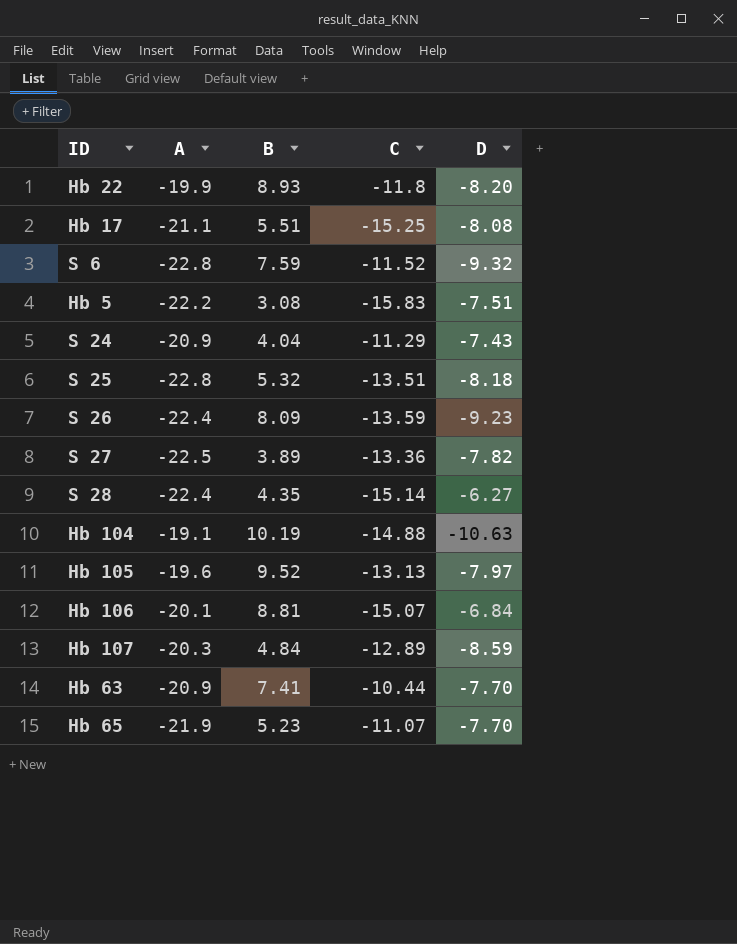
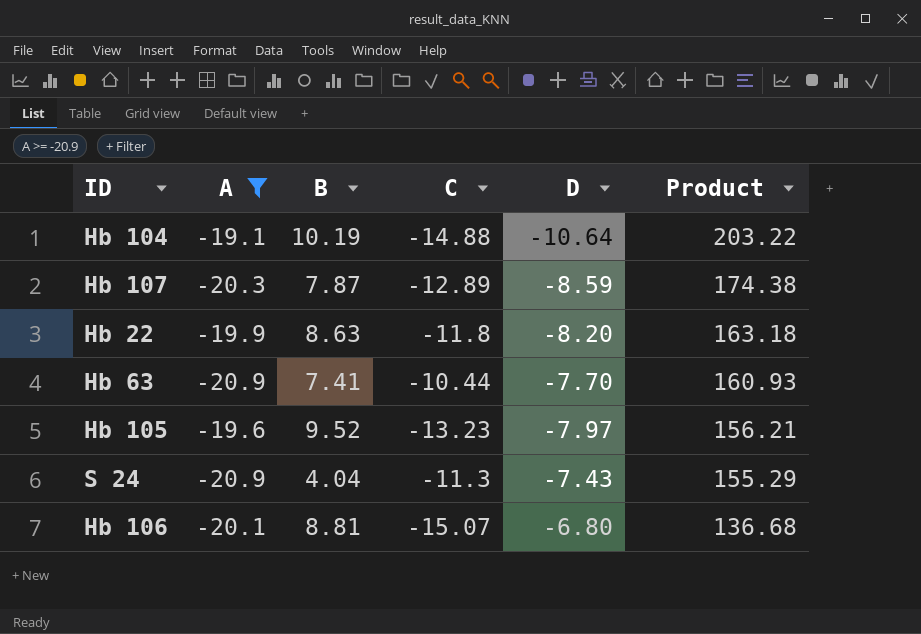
filter: none -> A >= -20.9
row order: none -> Product descending
column Product | formula: none -> [A] * [D]
Hb 104 | D: -10.63 -> -10.64
Hb 107 | B: 4.84 -> 7.87
Hb 22 | B: 8.93 -> 8.63
Hb 105 | C: -13.13 -> -13.23
S 24 | C: -11.29 -> -11.3
Hb 106 | D: -6.84 -> -6.80

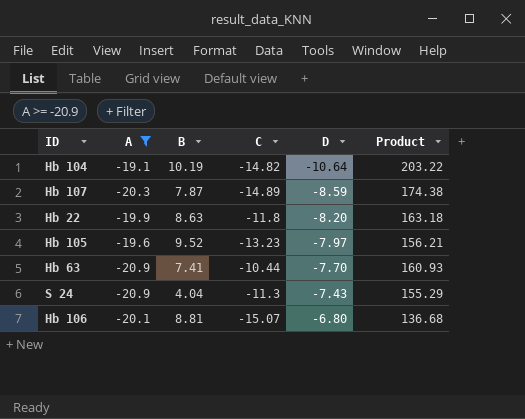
row order: Product descending -> D ascending
Hb 104 | C: -14.88 -> -14.82
Hb 107 | C: -12.89 -> -14.89

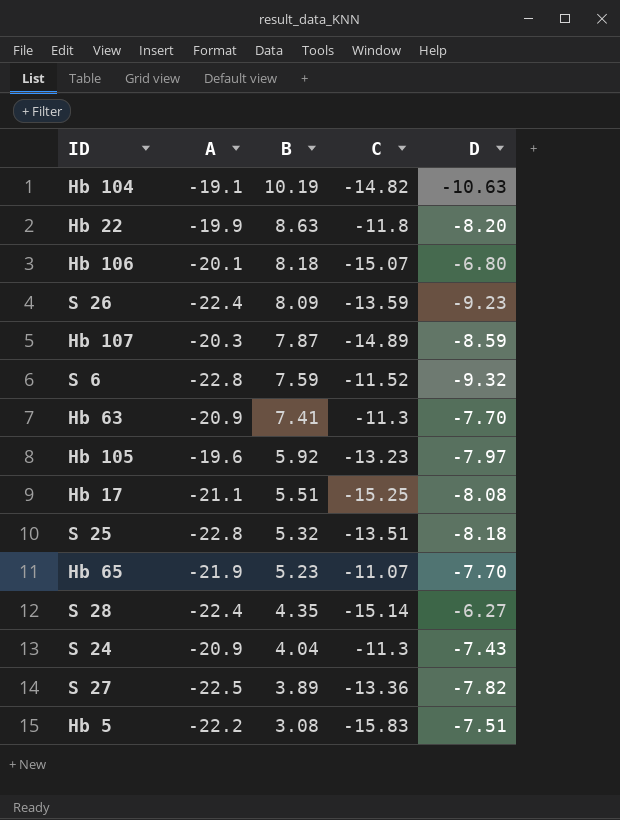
filter: A >= -20.9 -> none
row order: D ascending -> B descending
column Product | formula: [A] * [D] -> none
Hb 104 | D: -10.64 -> -10.63
Hb 106 | B: 8.81 -> 8.18
Hb 63 | C: -10.44 -> -11.3
Hb 105 | B: 9.52 -> 5.92

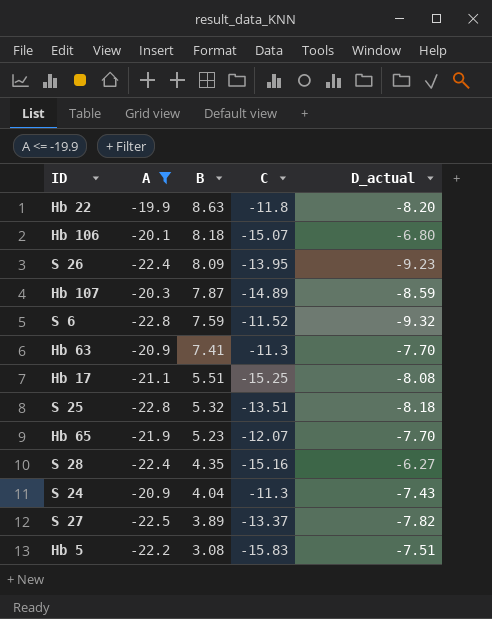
filter: none -> A <= -19.9
column name: D -> D_actual
S 26 | C: -13.59 -> -13.95
Hb 65 | C: -11.07 -> -12.07
S 28 | C: -15.14 -> -15.16
S 27 | C: -13.36 -> -13.37

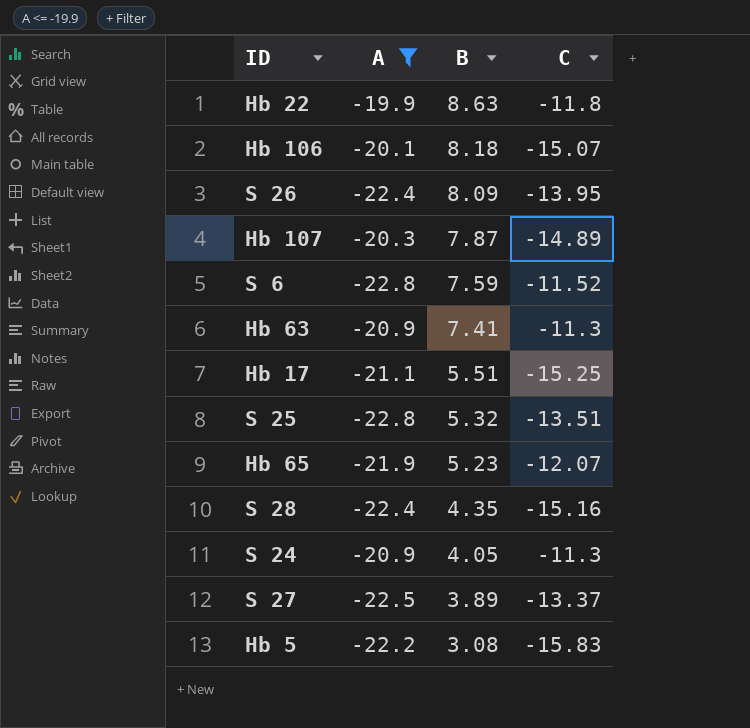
column D_actual | position: 5 -> none
S 24 | B: 4.04 -> 4.05

